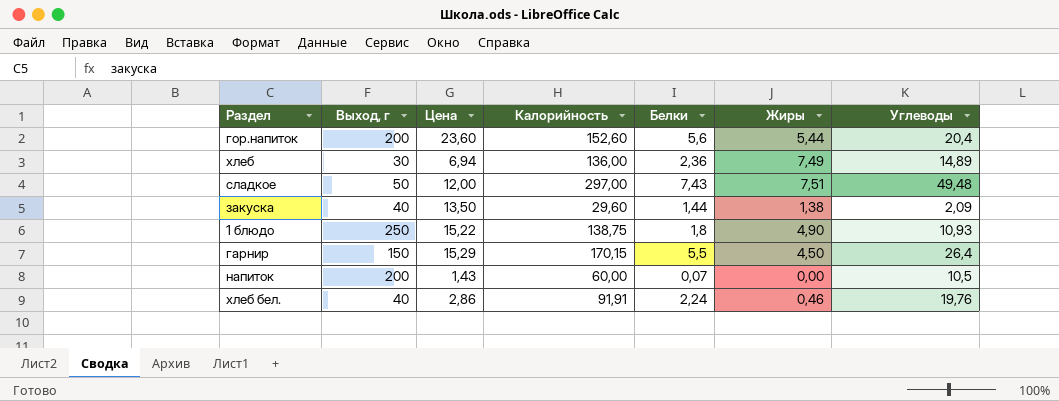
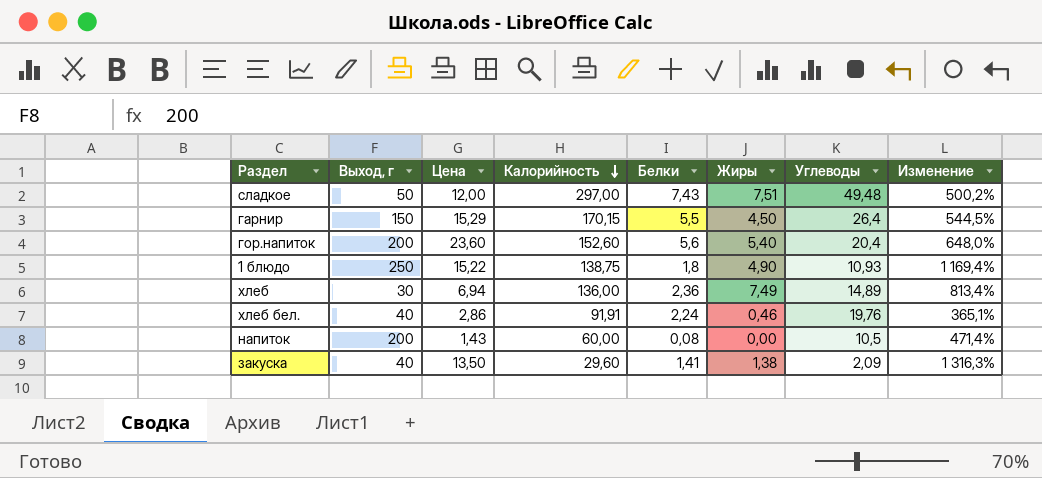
row order: none -> Калорийность descending
column Изменение | formula: none -> ([Калорийность] - [Углеводы]) / [Углеводы]
гор.напиток | Жиры: 5,44 -> 5,40
напиток | Белки: 0,07 -> 0,08
закуска | Белки: 1,44 -> 1,41

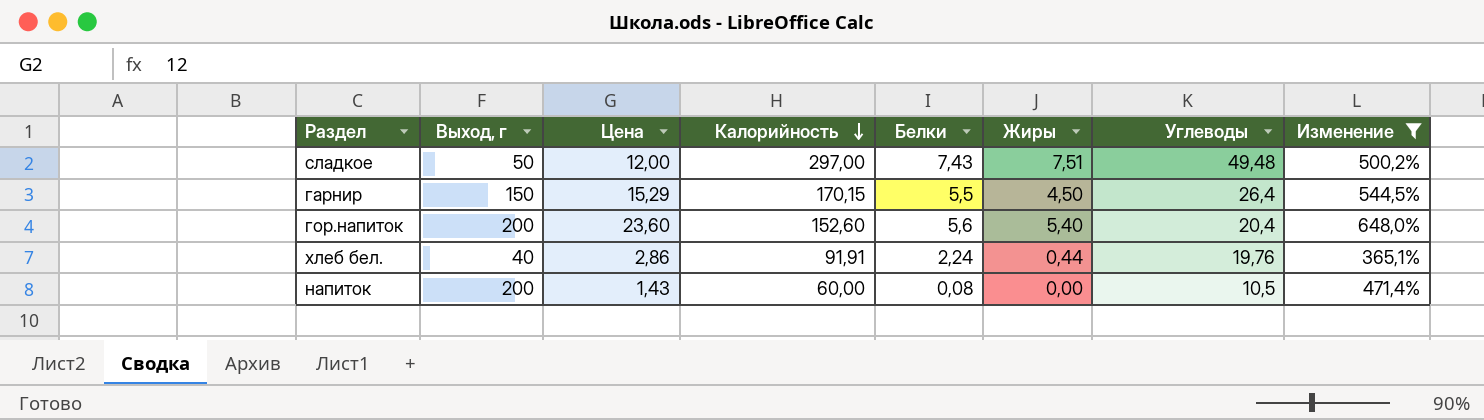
filter: none -> Изменение <= 648,0%
хлеб бел. | Жиры: 0,46 -> 0,44

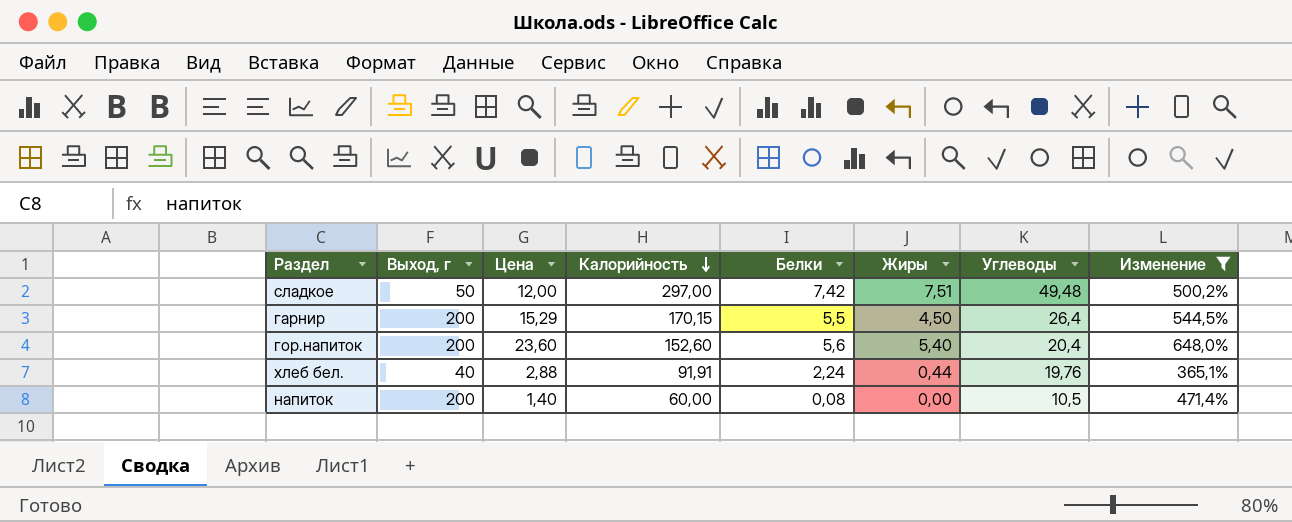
сладкое | Белки: 7,43 -> 7,42
гарнир | Выход, г: 150 -> 200
хлеб бел. | Цена: 2,86 -> 2,88
напиток | Цена: 1,43 -> 1,40

